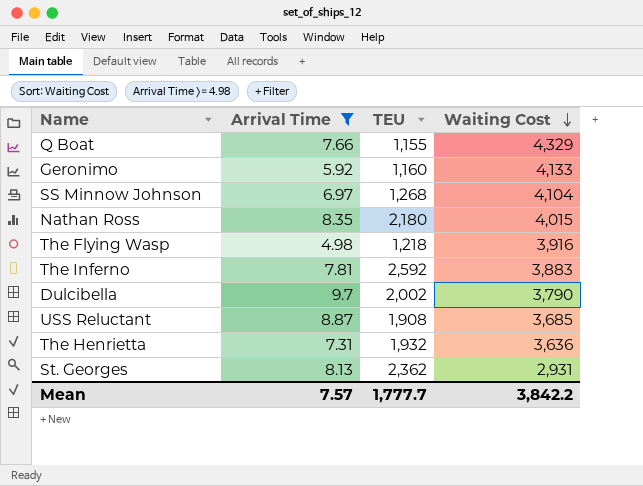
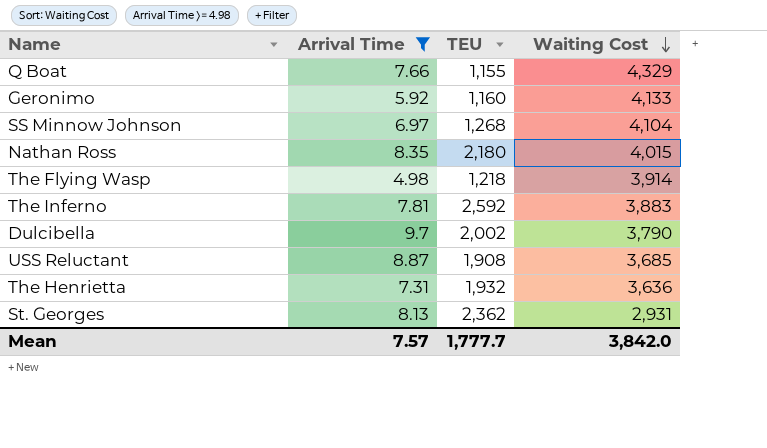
The Flying Wasp | Waiting Cost: 3,916 -> 3,914
Mean | Waiting Cost: 3,842.2 -> 3,842.0

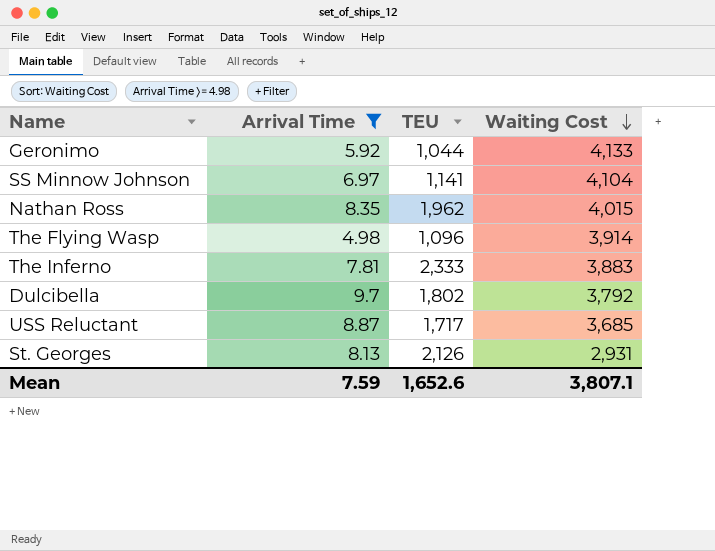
row Q Boat: 7.66 | 1,155 | 4,329 -> none
row The Henrietta: 7.31 | 1,932 | 3,636 -> none
Geronimo | TEU: 1,160 -> 1,044
SS Minnow Johnson | TEU: 1,268 -> 1,141
Nathan Ross | TEU: 2,180 -> 1,962
The Flying Wasp | TEU: 1,218 -> 1,096
The Inferno | TEU: 2,592 -> 2,333
Dulcibella | TEU: 2,002 -> 1,802
Dulcibella | Waiting Cost: 3,790 -> 3,792
USS Reluctant | TEU: 1,908 -> 1,717
St. Georges | TEU: 2,362 -> 2,126
Mean | Arrival Time: 7.57 -> 7.59
Mean | TEU: 1,777.7 -> 1,652.6
Mean | Waiting Cost: 3,842.0 -> 3,807.1

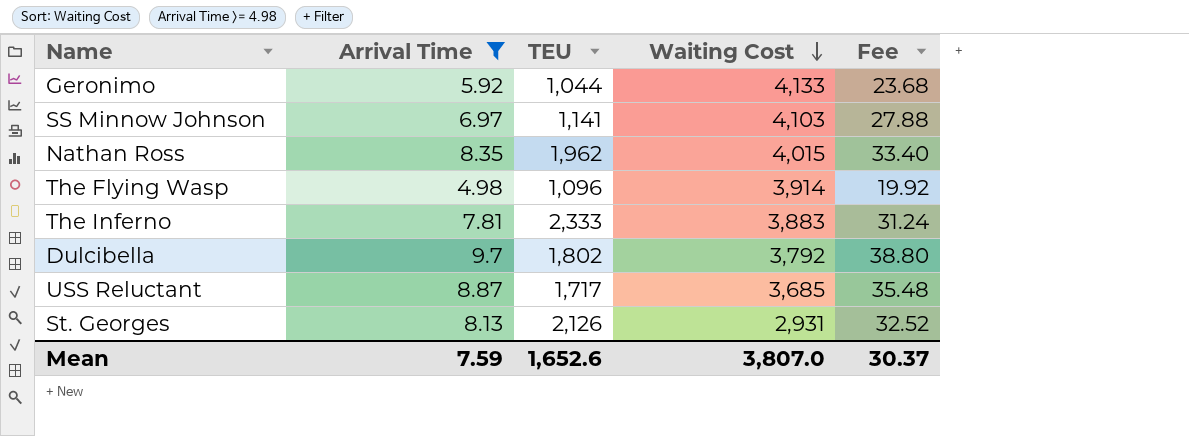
column Fee | formula: none -> [Arrival Time] * 4
SS Minnow Johnson | Waiting Cost: 4,104 -> 4,103
Mean | Waiting Cost: 3,807.1 -> 3,807.0

